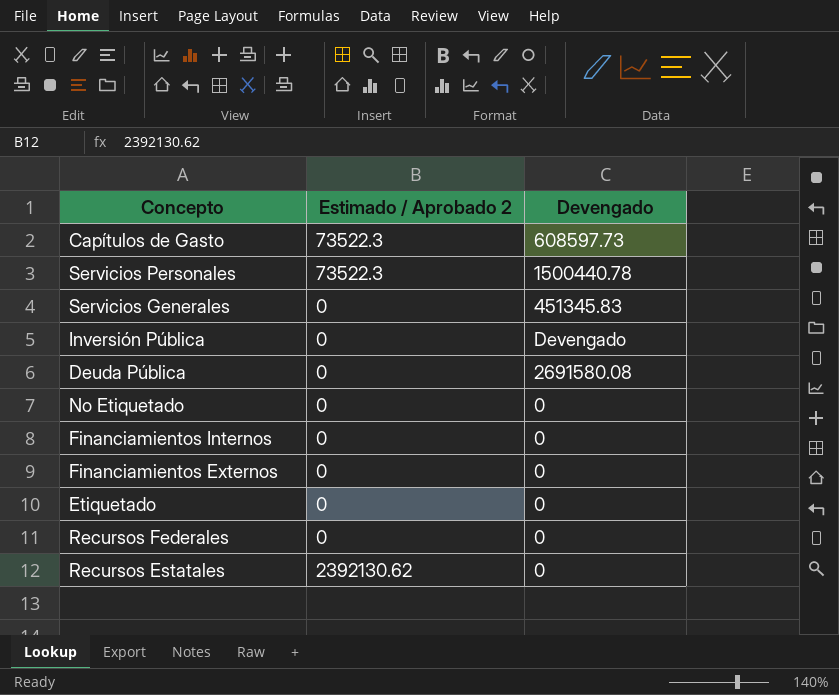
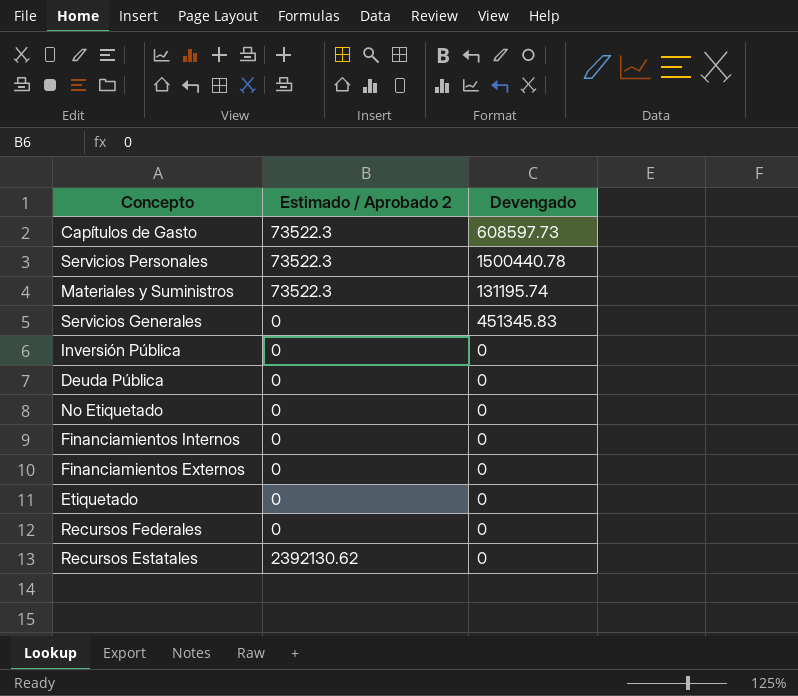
row Materiales y Suministros: none -> 73522.3 | 131195.74
Inversión Pública | Devengado: Devengado -> 0
Deuda Pública | Devengado: 2691580.08 -> 0

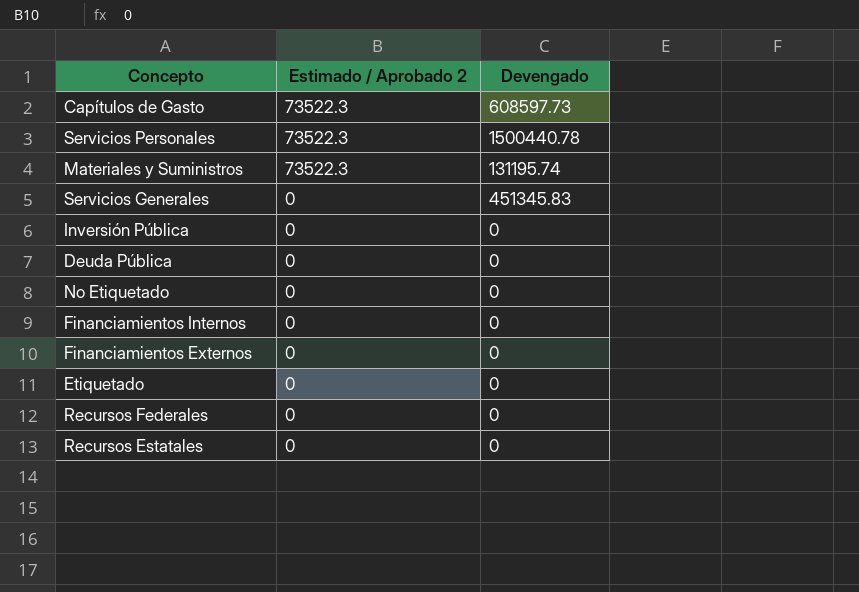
Recursos Estatales | Estimado / Aprobado 2: 2392130.62 -> 0

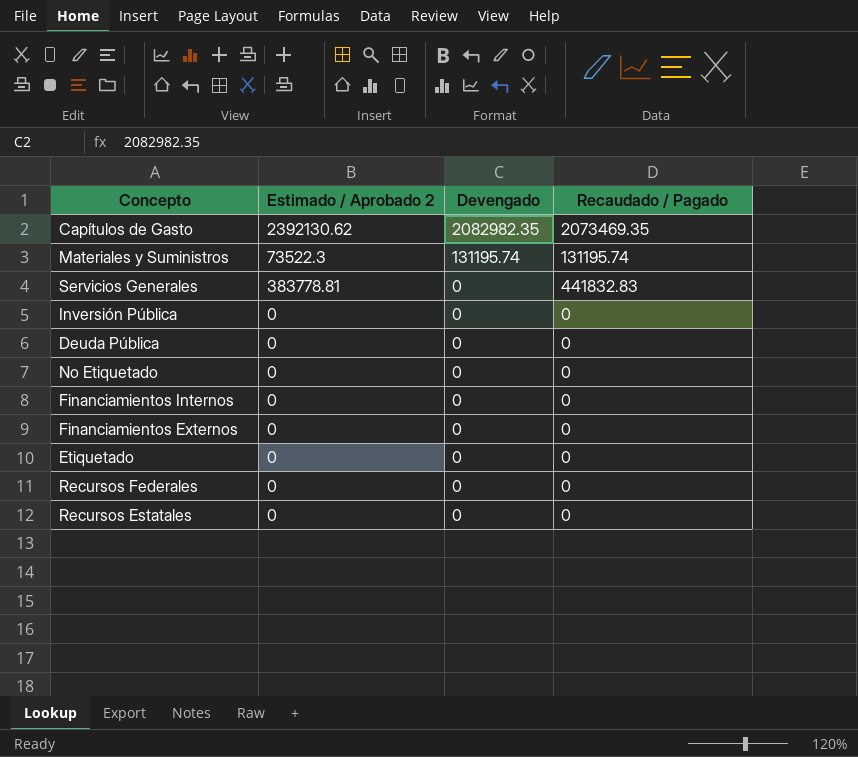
column Recaudado / Pagado | position: none -> 4
row Servicios Personales: 73522.3 | 1500440.78 -> none
Capítulos de Gasto | Estimado / Aprobado 2: 73522.3 -> 2392130.62
Capítulos de Gasto | Devengado: 608597.73 -> 2082982.35
Servicios Generales | Estimado / Aprobado 2: 0 -> 383778.81
Servicios Generales | Devengado: 451345.83 -> 0

